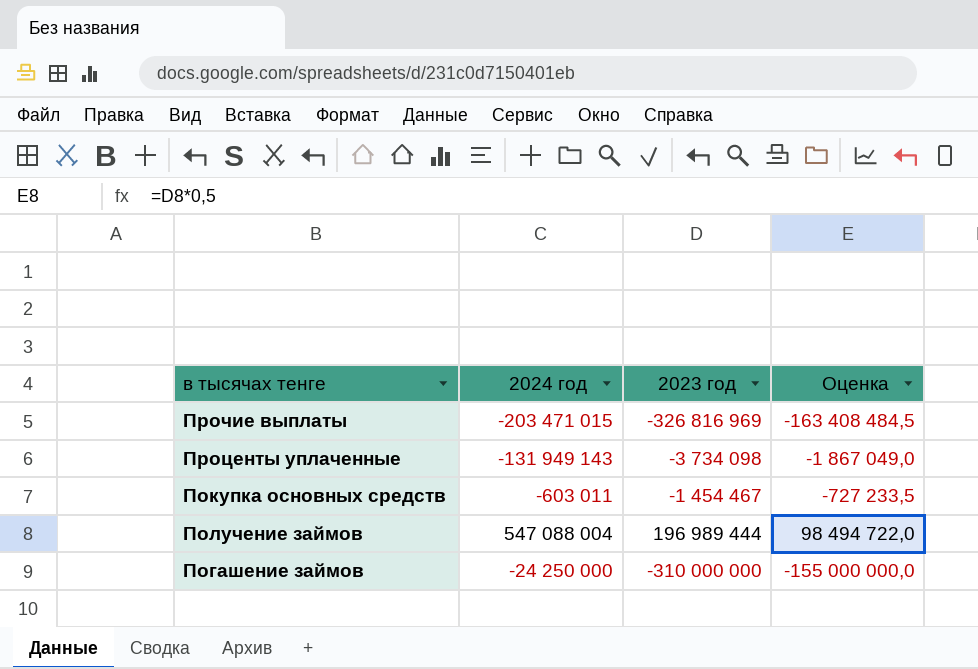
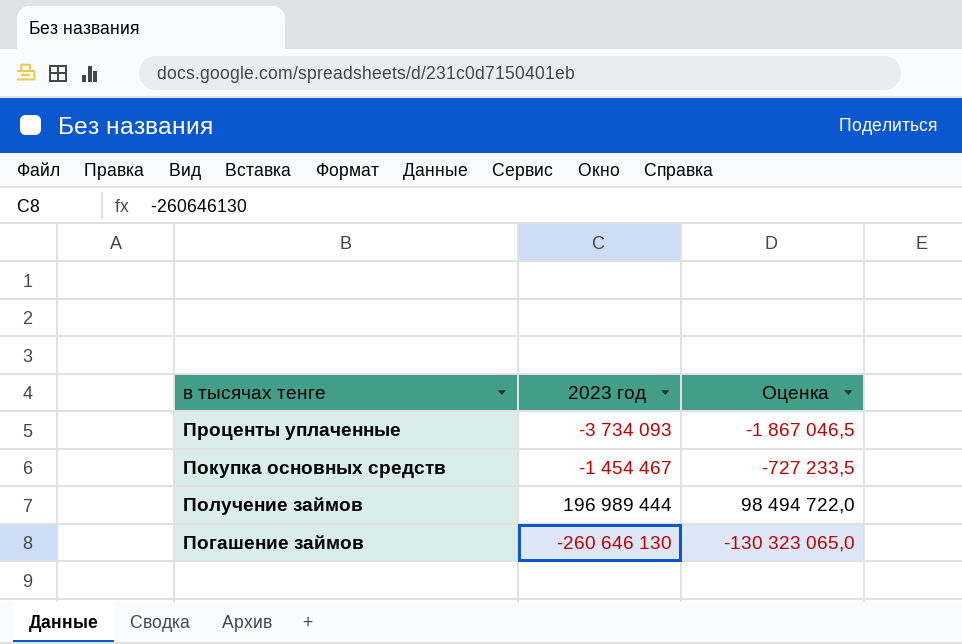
column 2024 год | position: 2 -> none
row Прочие выплаты: -203 471 015 | -326 816 969 | -163 408 484,5 -> none
Проценты уплаченные | 2023 год: -3 734 098 -> -3 734 093
Проценты уплаченные | Оценка: -1 867 049,0 -> -1 867 046,5
Погашение займов | 2023 год: -310 000 000 -> -260 646 130
Погашение займов | Оценка: -155 000 000,0 -> -130 323 065,0

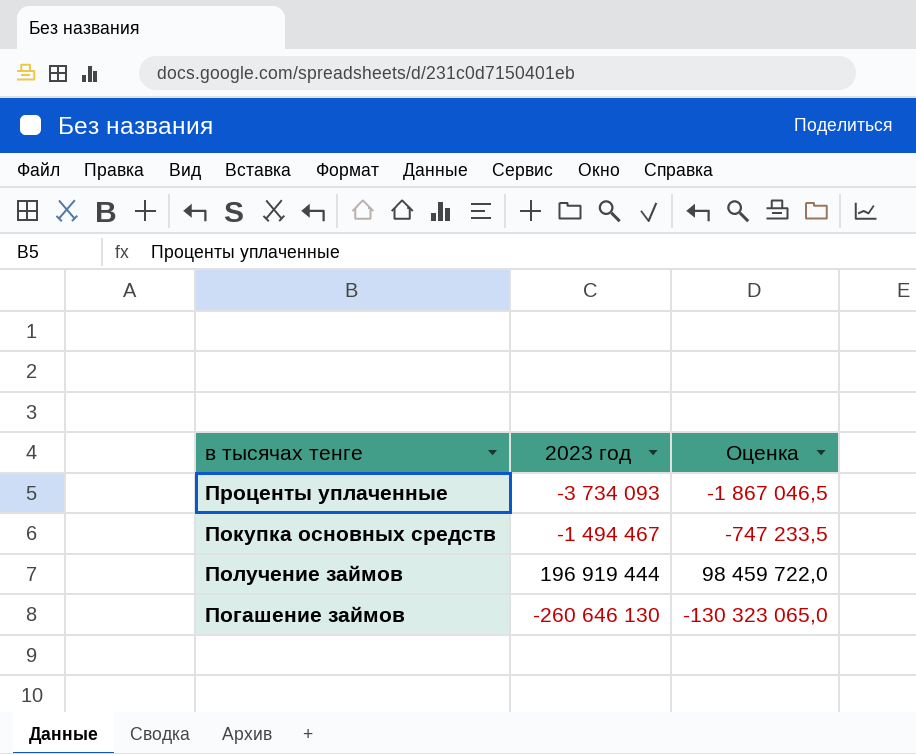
Покупка основных средств | 2023 год: -1 454 467 -> -1 494 467
Покупка основных средств | Оценка: -727 233,5 -> -747 233,5
Получение займов | 2023 год: 196 989 444 -> 196 919 444
Получение займов | Оценка: 98 494 722,0 -> 98 459 722,0

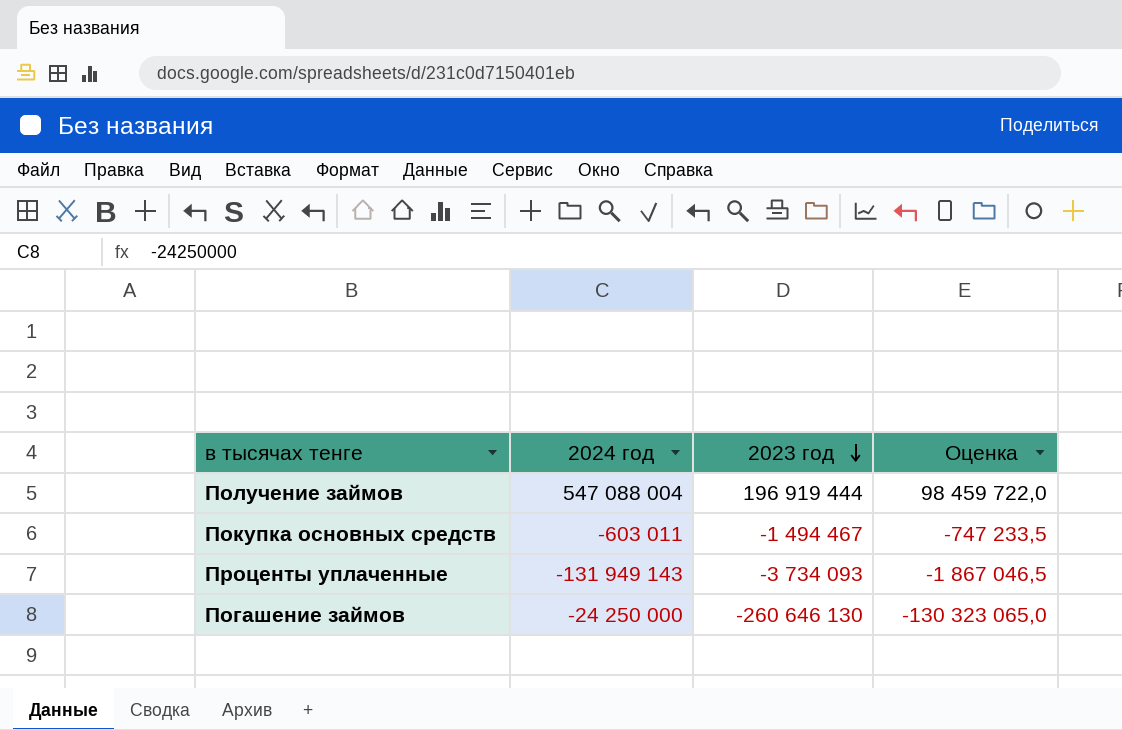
row order: none -> 2023 год descending
column 2024 год | position: none -> 2

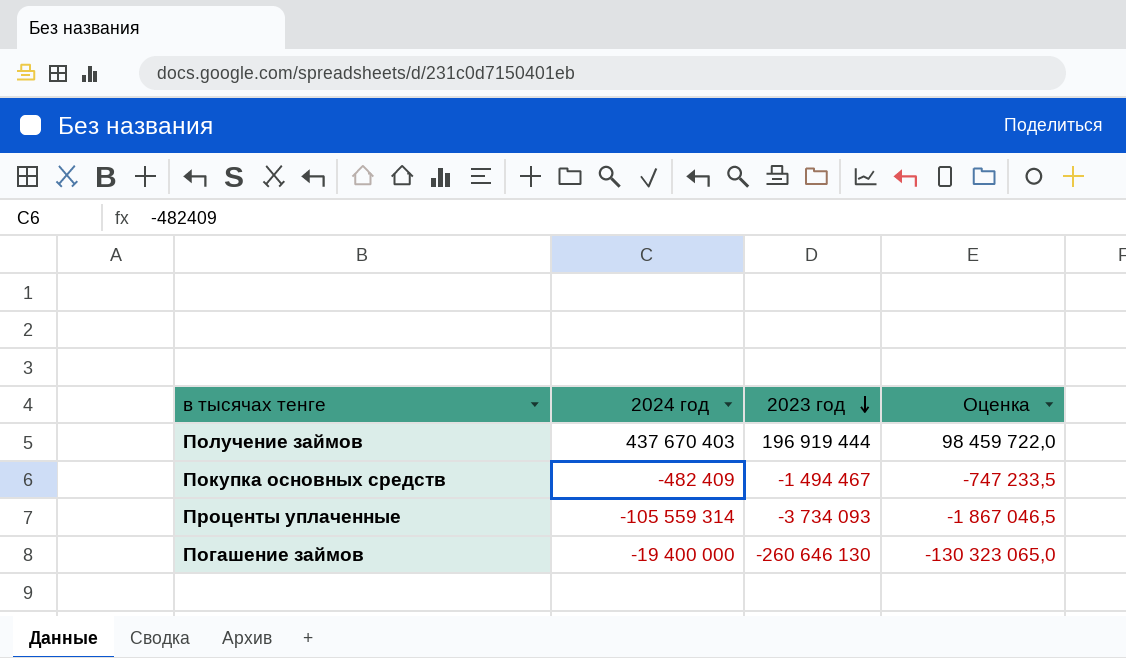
Получение займов | 2024 год: 547 088 004 -> 437 670 403
Покупка основных средств | 2024 год: -603 011 -> -482 409
Проценты уплаченные | 2024 год: -131 949 143 -> -105 559 314
Погашение займов | 2024 год: -24 250 000 -> -19 400 000

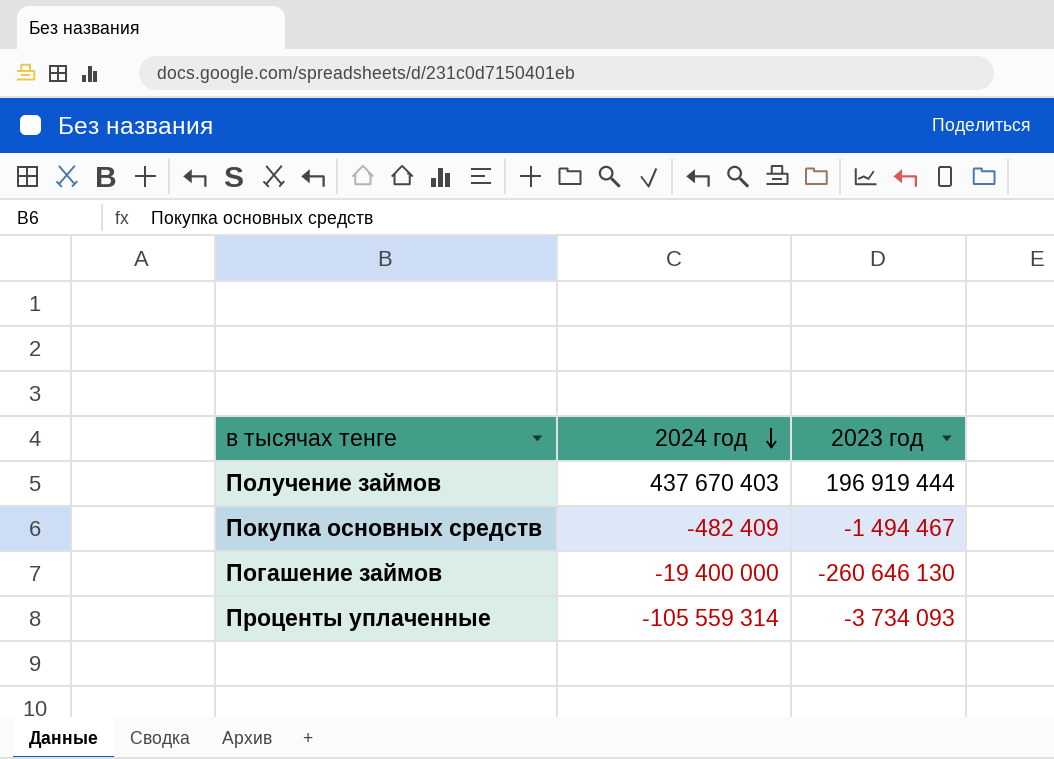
row order: 2023 год descending -> 2024 год descending
column Оценка | formula: [2023 год] * 0,5 -> none

